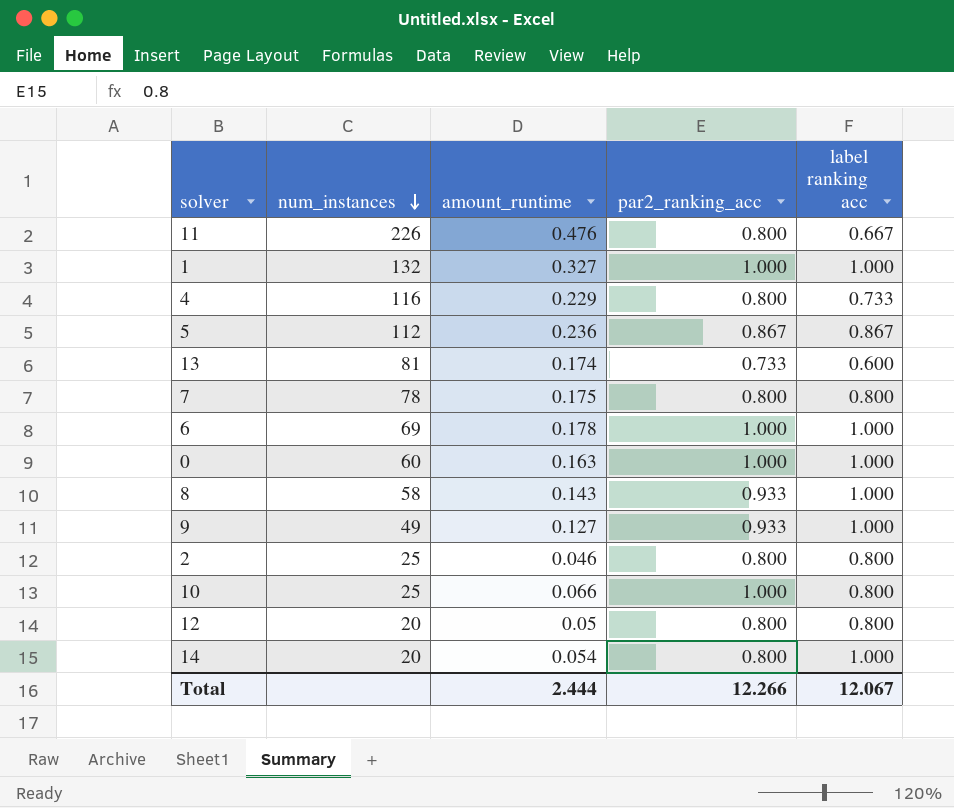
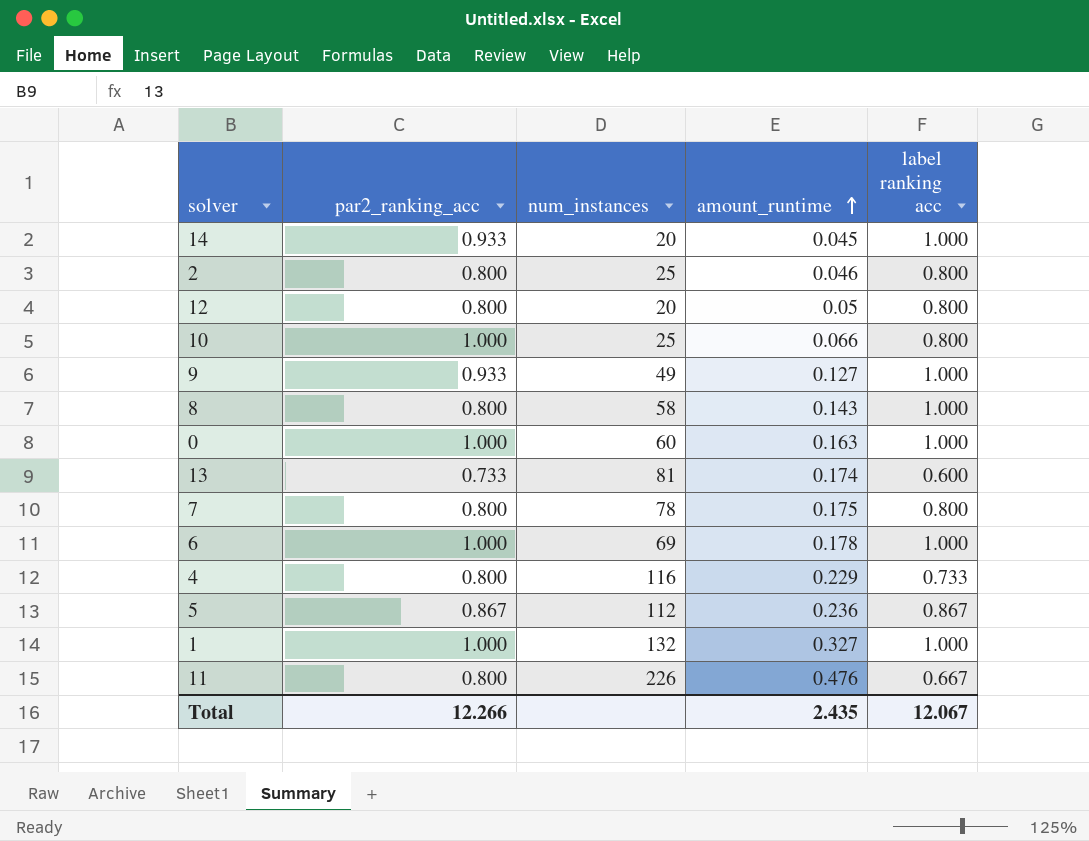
row order: num_instances descending -> amount_runtime ascending
column par2_ranking_acc | position: 4 -> 2
14 | par2_ranking_acc: 0.800 -> 0.933
14 | amount_runtime: 0.054 -> 0.045
8 | par2_ranking_acc: 0.933 -> 0.800
Total | amount_runtime: 2.444 -> 2.435

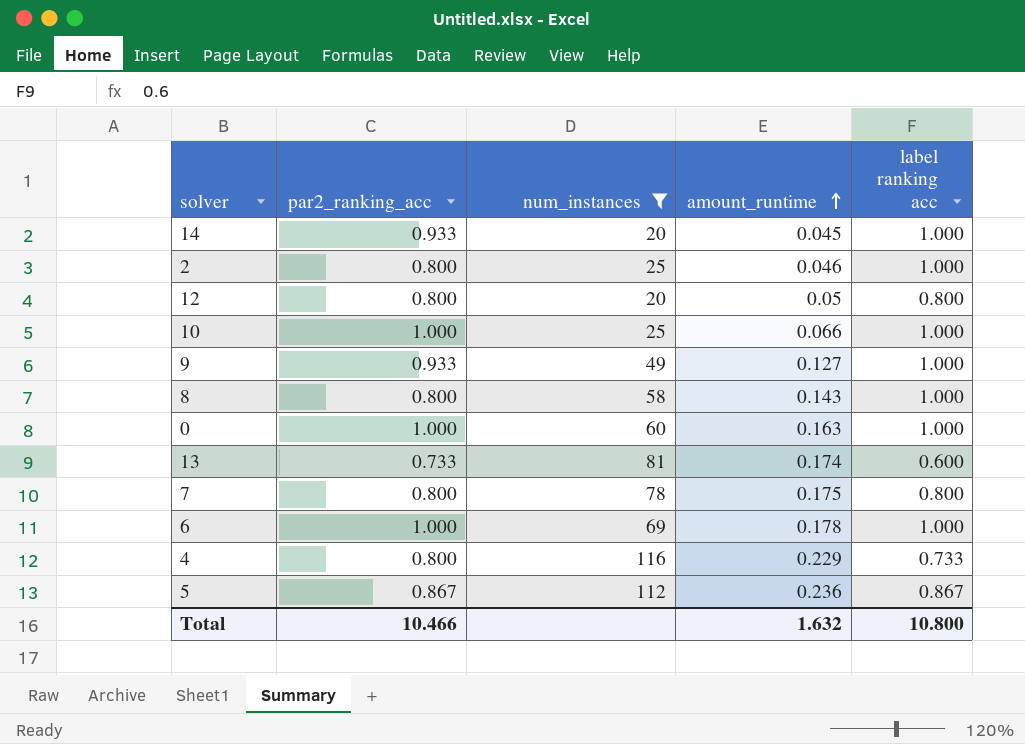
filter: none -> num_instances <= 116
2 | label ranking acc: 0.800 -> 1.000
10 | label ranking acc: 0.800 -> 1.000
Total | par2_ranking_acc: 12.266 -> 10.466
Total | amount_runtime: 2.435 -> 1.632
Total | label ranking acc: 12.067 -> 10.800

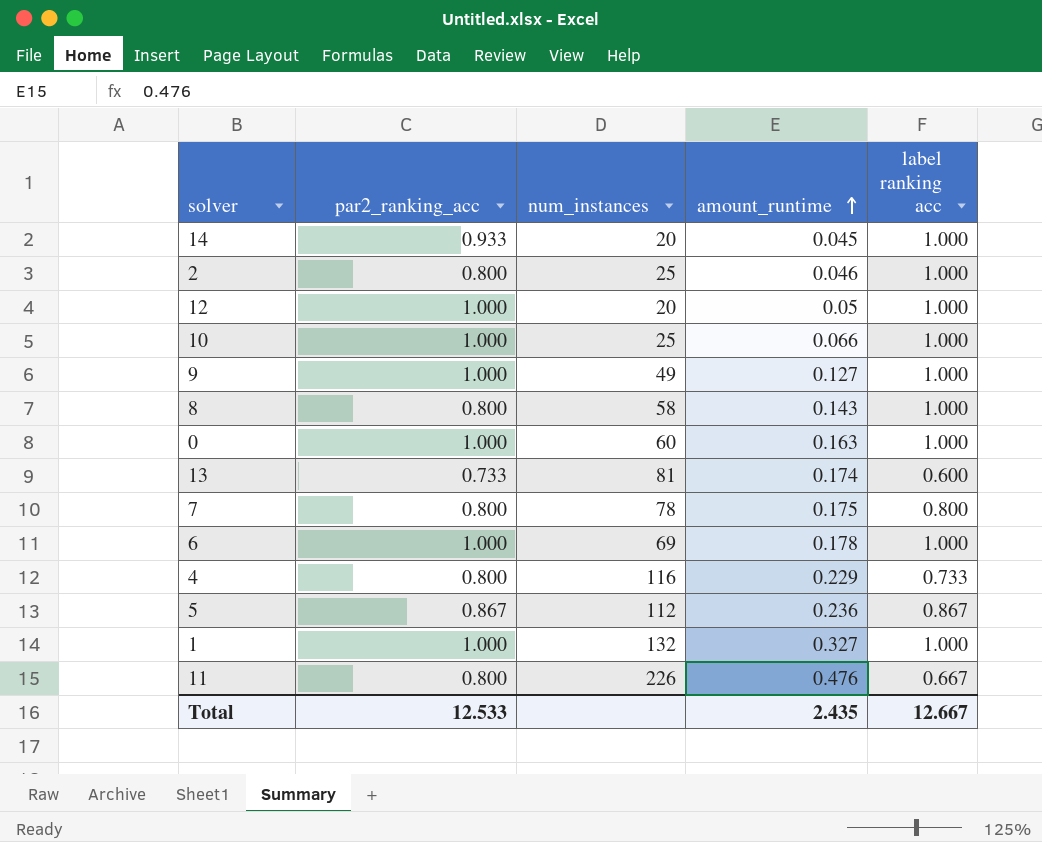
filter: num_instances <= 116 -> none
12 | par2_ranking_acc: 0.800 -> 1.000
12 | label ranking acc: 0.800 -> 1.000
9 | par2_ranking_acc: 0.933 -> 1.000
Total | par2_ranking_acc: 10.466 -> 12.533
Total | amount_runtime: 1.632 -> 2.435
Total | label ranking acc: 10.800 -> 12.667

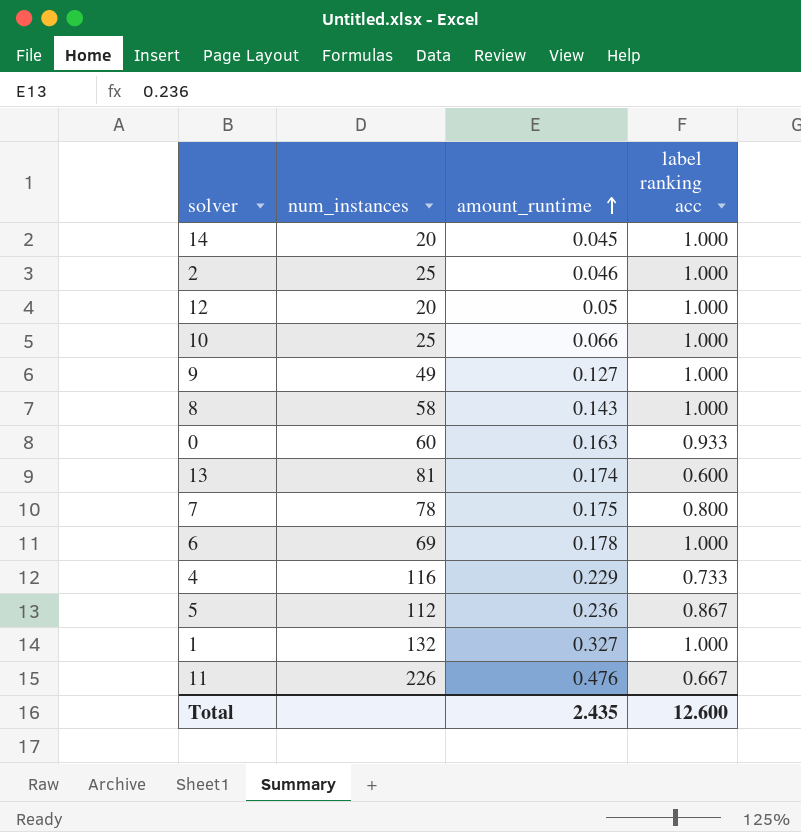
column par2_ranking_acc | position: 2 -> none
0 | label ranking acc: 1.000 -> 0.933
Total | label ranking acc: 12.667 -> 12.600

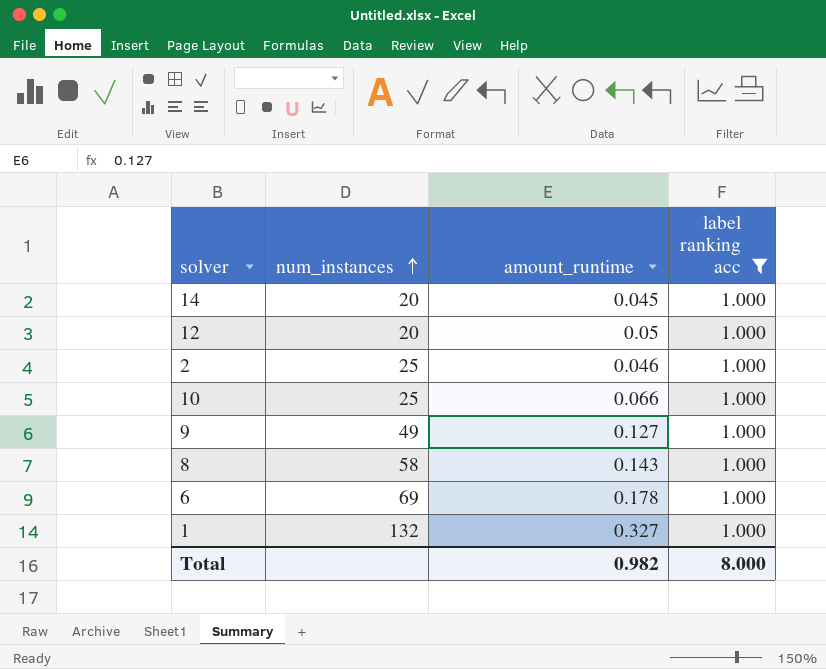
filter: none -> label ranking acc = 1.000
row order: amount_runtime ascending -> num_instances ascending
Total | amount_runtime: 2.435 -> 0.982
Total | label ranking acc: 12.600 -> 8.000

